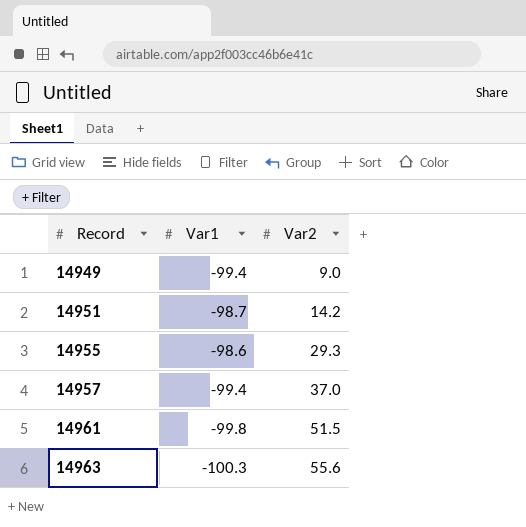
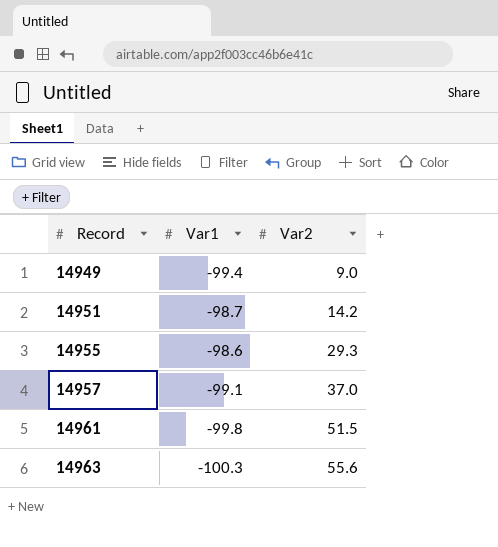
14957 | Var1: -99.4 -> -99.1

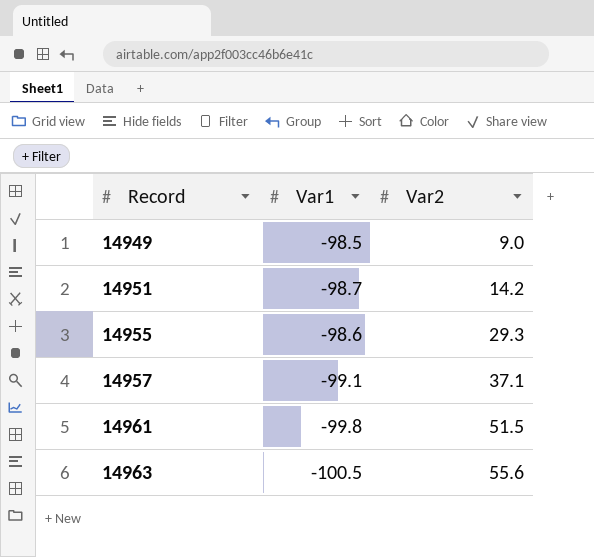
14949 | Var1: -99.4 -> -98.5
14957 | Var2: 37.0 -> 37.1
14963 | Var1: -100.3 -> -100.5

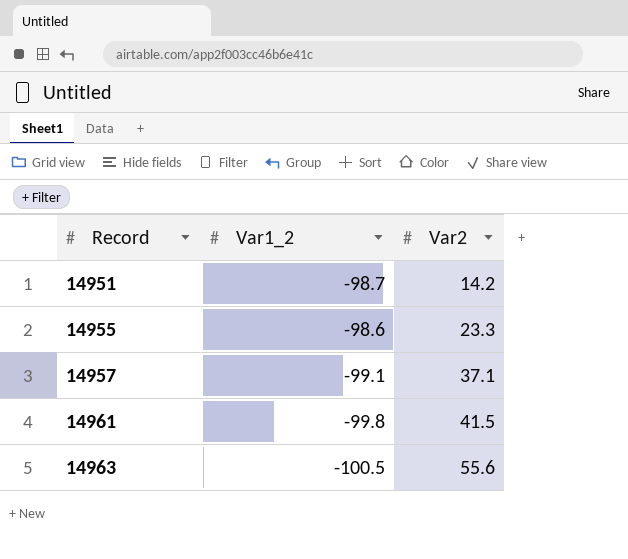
column name: Var1 -> Var1_2
row 14949: -98.5 | 9.0 -> none
14955 | Var2: 29.3 -> 23.3
14961 | Var2: 51.5 -> 41.5

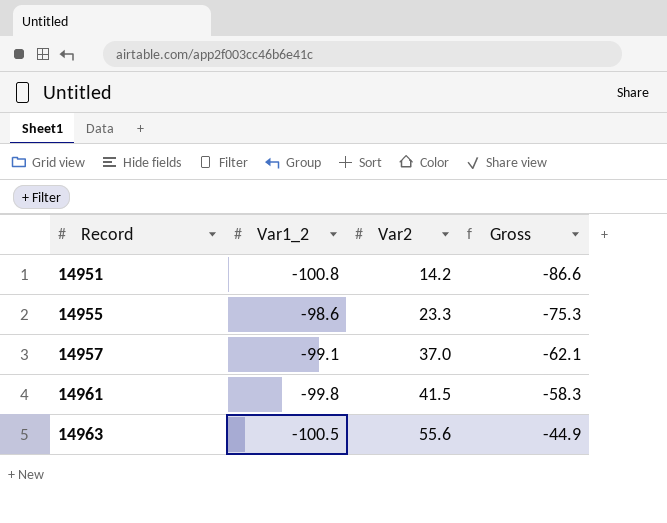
column Gross | formula: none -> [Var1_2] + [Var2]
14951 | Var1_2: -98.7 -> -100.8
14957 | Var2: 37.1 -> 37.0

